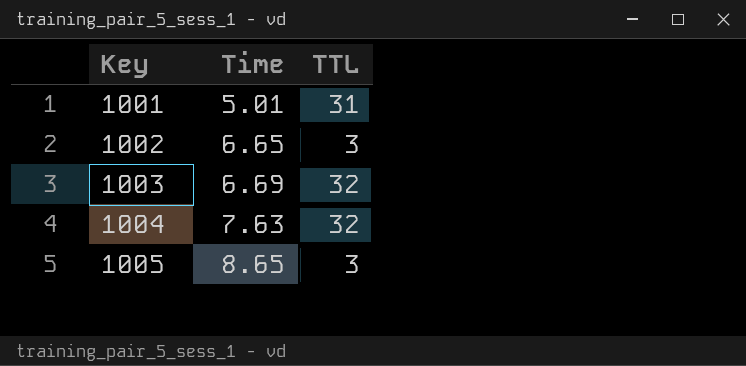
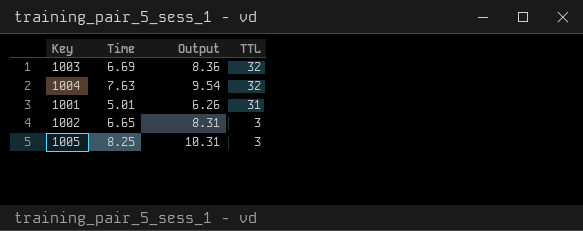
row order: Key ascending -> TTL descending
column Output | formula: none -> [Time] * 1.25
1005 | Time: 8.65 -> 8.25

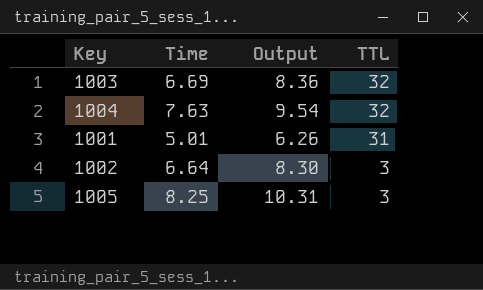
1002 | Time: 6.65 -> 6.64
1002 | Output: 8.31 -> 8.30

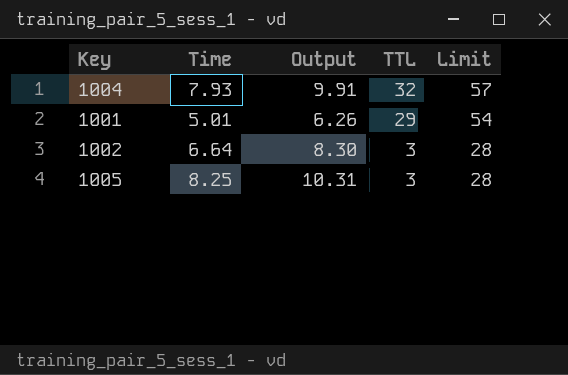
column Limit | formula: none -> [TTL] + 25
row 1003: 6.69 | 8.36 | 32 -> none
1004 | Time: 7.63 -> 7.93
1004 | Output: 9.54 -> 9.91
1001 | TTL: 31 -> 29

